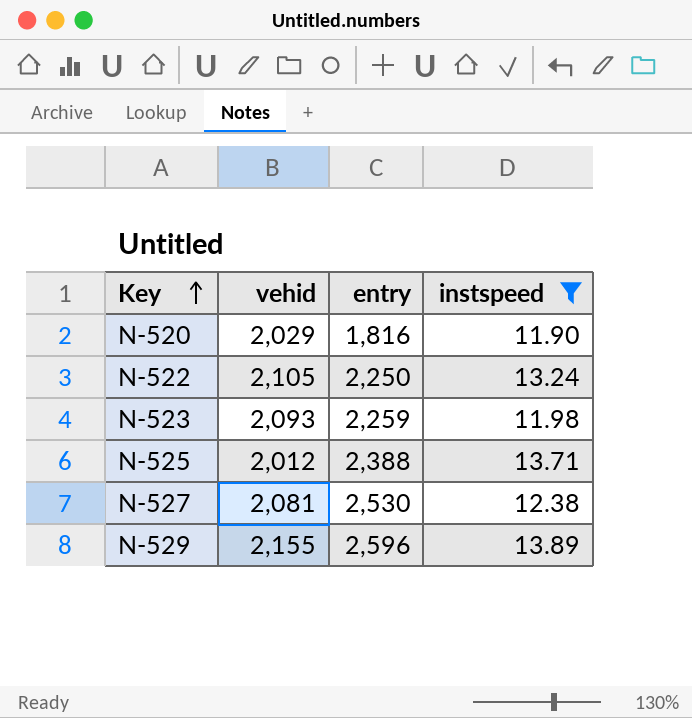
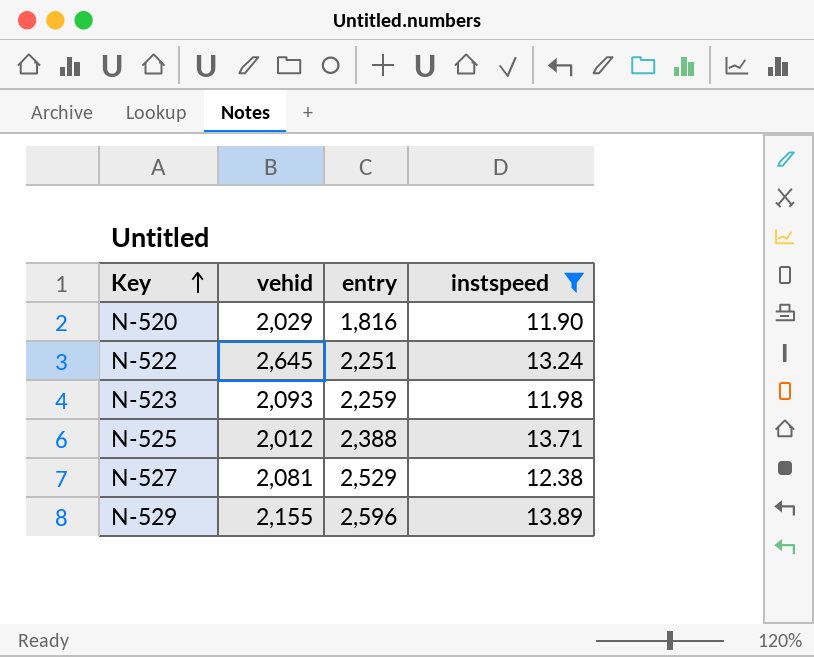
N-522 | vehid: 2,105 -> 2,645
N-522 | entry: 2,250 -> 2,251
N-527 | entry: 2,530 -> 2,529

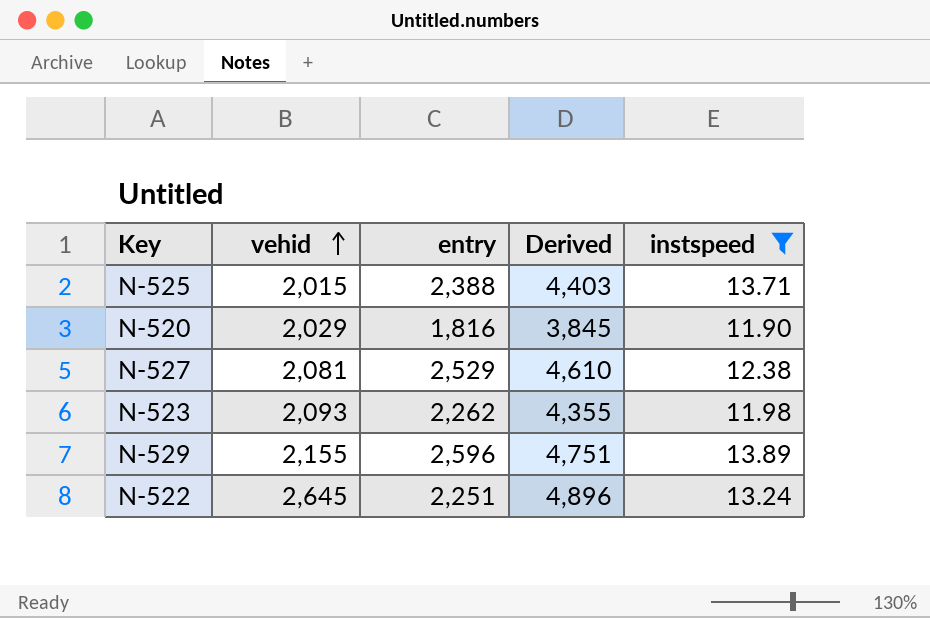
row order: Key ascending -> vehid ascending
column Derived | formula: none -> [vehid] + [entry]
N-525 | vehid: 2,012 -> 2,015
N-523 | entry: 2,259 -> 2,262

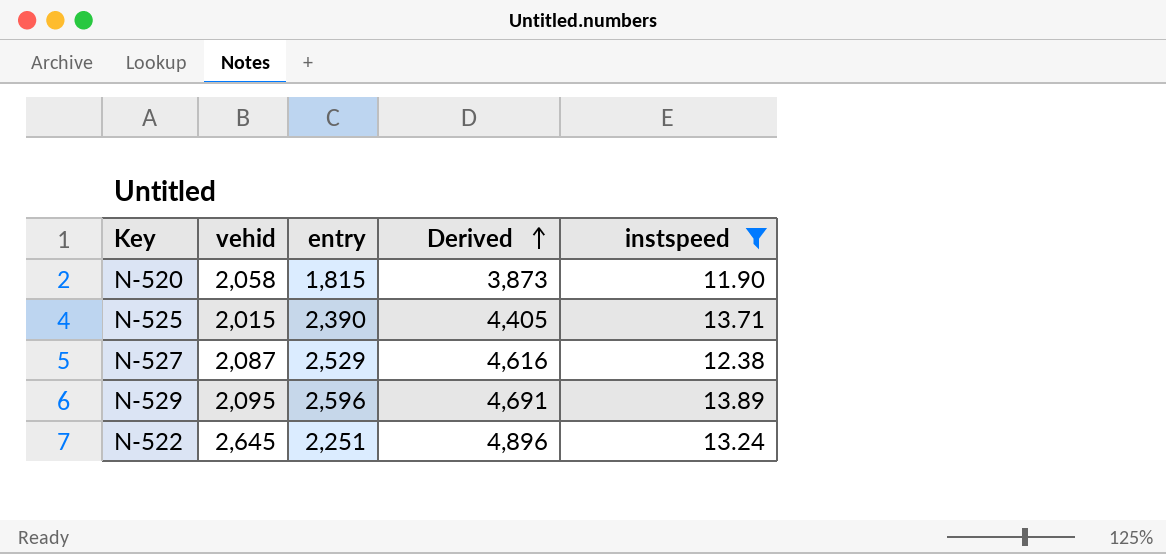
row order: vehid ascending -> Derived ascending
row N-523: 2,093 | 2,262 | 4,355 | 11.98 -> none
N-520 | vehid: 2,029 -> 2,058
N-520 | entry: 1,816 -> 1,815
N-520 | Derived: 3,845 -> 3,873
N-525 | entry: 2,388 -> 2,390
N-525 | Derived: 4,403 -> 4,405
N-527 | vehid: 2,081 -> 2,087
N-527 | Derived: 4,610 -> 4,616
N-529 | vehid: 2,155 -> 2,095
N-529 | Derived: 4,751 -> 4,691

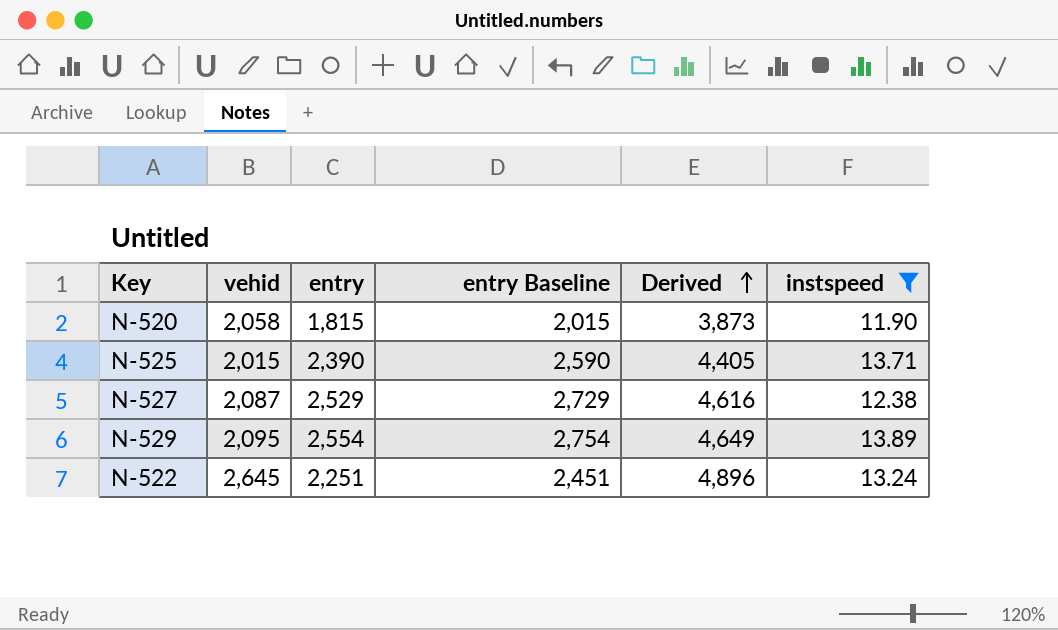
column entry Baseline | formula: none -> [entry] + 200
N-529 | entry: 2,596 -> 2,554
N-529 | Derived: 4,691 -> 4,649

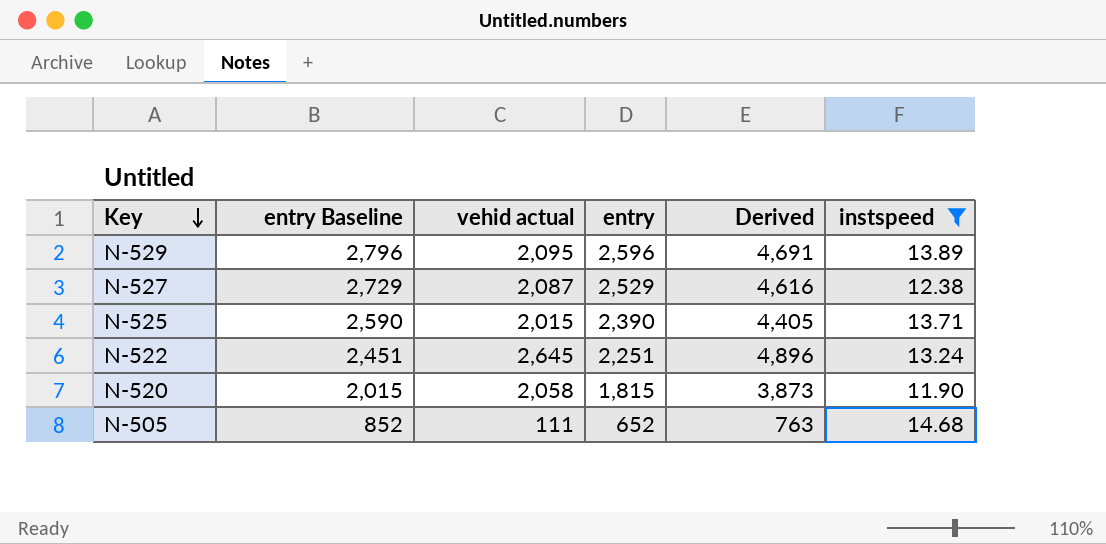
row order: Derived ascending -> Key descending
column entry Baseline | position: 4 -> 2
column name: vehid -> vehid actual
N-529 | entry Baseline: 2,754 -> 2,796
N-529 | entry: 2,554 -> 2,596
N-529 | Derived: 4,649 -> 4,691
row N-505: none -> 852 | 111 | 652 | 763 | 14.68

